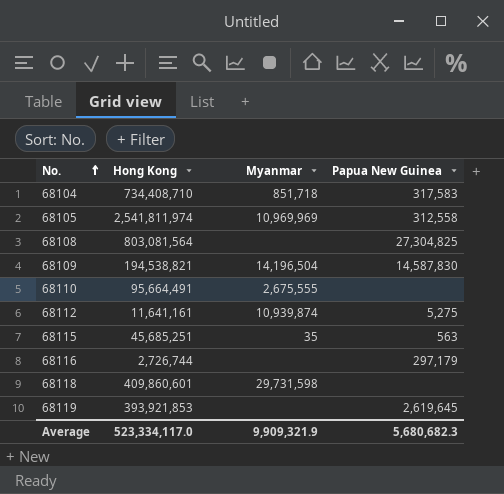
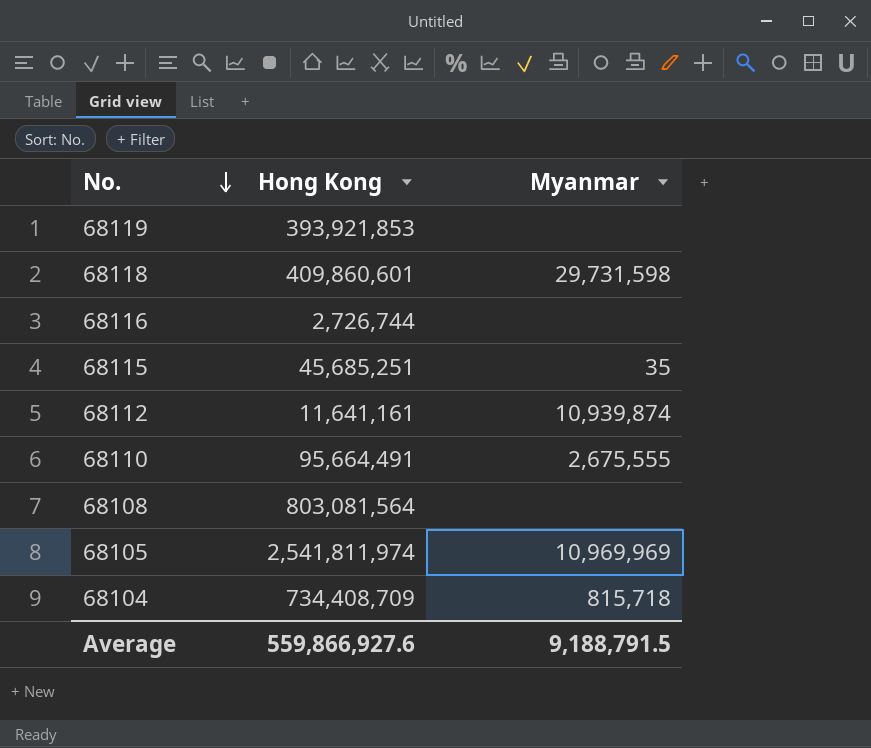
row order: No. ascending -> No. descending
column Papua New Guinea | position: 4 -> none
row 68109: 194,538,821 | 14,196,504 | 14,587,830 -> none
68104 | Hong Kong: 734,408,710 -> 734,408,709
68104 | Myanmar: 851,718 -> 815,718
Average | Hong Kong: 523,334,117.0 -> 559,866,927.6
Average | Myanmar: 9,909,321.9 -> 9,188,791.5

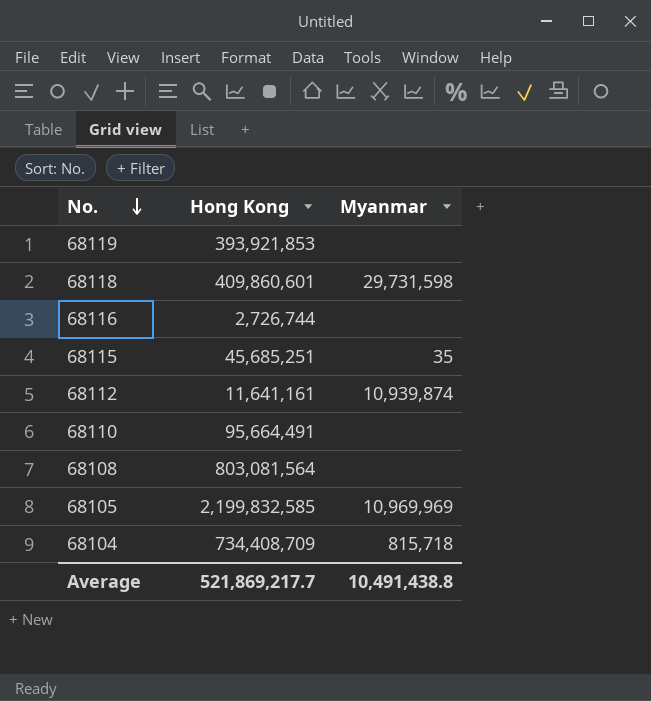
68110 | Myanmar: 2,675,555 -> none
68105 | Hong Kong: 2,541,811,974 -> 2,199,832,585
Average | Hong Kong: 559,866,927.6 -> 521,869,217.7
Average | Myanmar: 9,188,791.5 -> 10,491,438.8

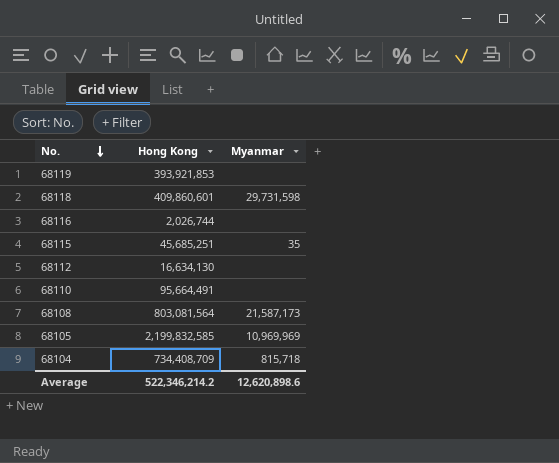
68116 | Hong Kong: 2,726,744 -> 2,026,744
68112 | Hong Kong: 11,641,161 -> 16,634,130
68112 | Myanmar: 10,939,874 -> none
68108 | Myanmar: none -> 21,587,173
Average | Hong Kong: 521,869,217.7 -> 522,346,214.2
Average | Myanmar: 10,491,438.8 -> 12,620,898.6

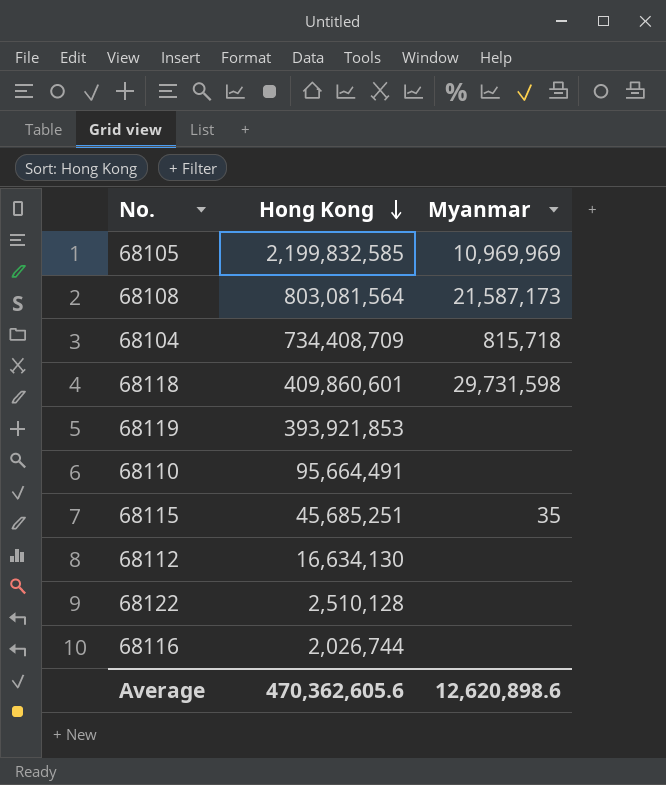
row order: No. descending -> Hong Kong descending
row 68122: none -> 2,510,128 | none
Average | Hong Kong: 522,346,214.2 -> 470,362,605.6

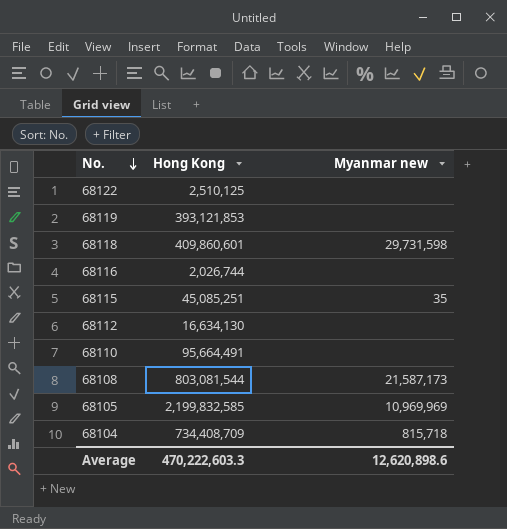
row order: Hong Kong descending -> No. descending
column name: Myanmar -> Myanmar new
68122 | Hong Kong: 2,510,128 -> 2,510,125
68119 | Hong Kong: 393,921,853 -> 393,121,853
68115 | Hong Kong: 45,685,251 -> 45,085,251
68108 | Hong Kong: 803,081,564 -> 803,081,544
Average | Hong Kong: 470,362,605.6 -> 470,222,603.3

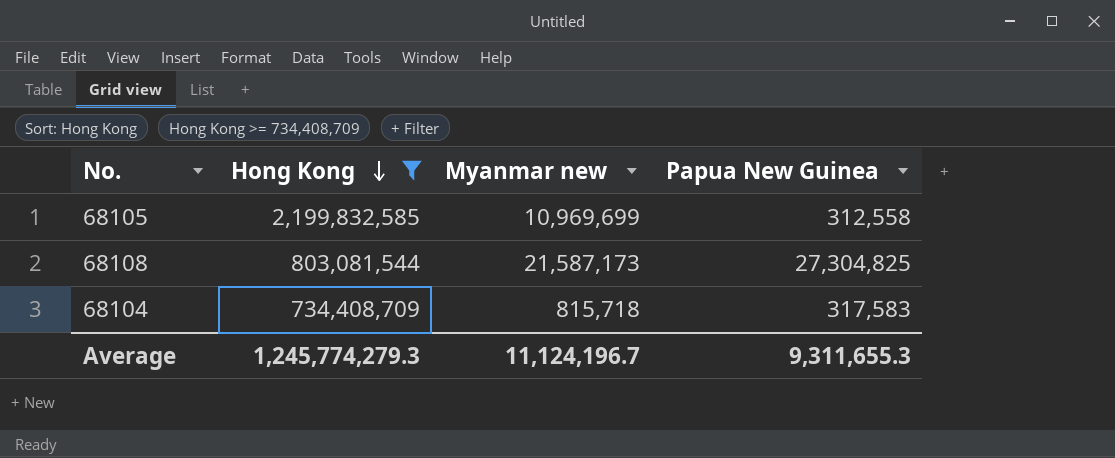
filter: none -> Hong Kong >= 734,408,709
row order: No. descending -> Hong Kong descending
column Papua New Guinea | position: none -> 4
68105 | Myanmar new: 10,969,969 -> 10,969,699
Average | Hong Kong: 470,222,603.3 -> 1,245,774,279.3
Average | Myanmar new: 12,620,898.6 -> 11,124,196.7

